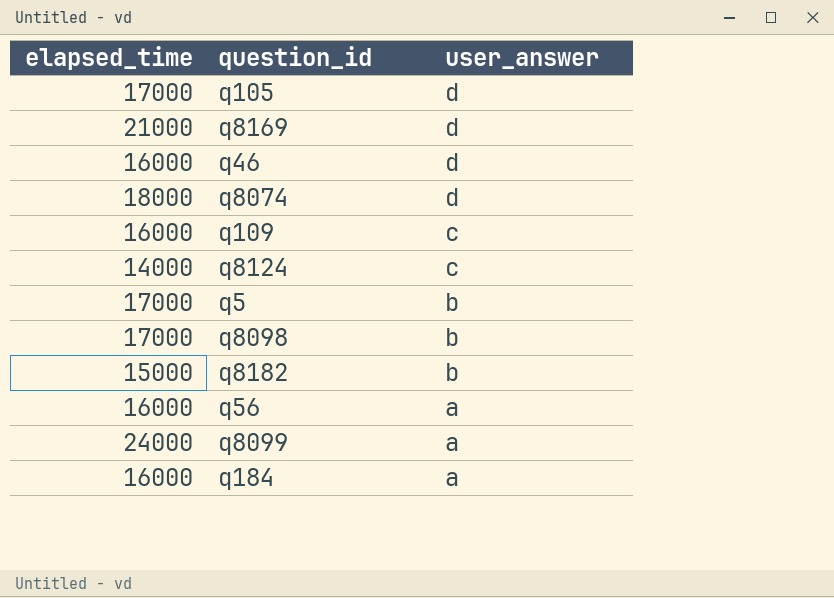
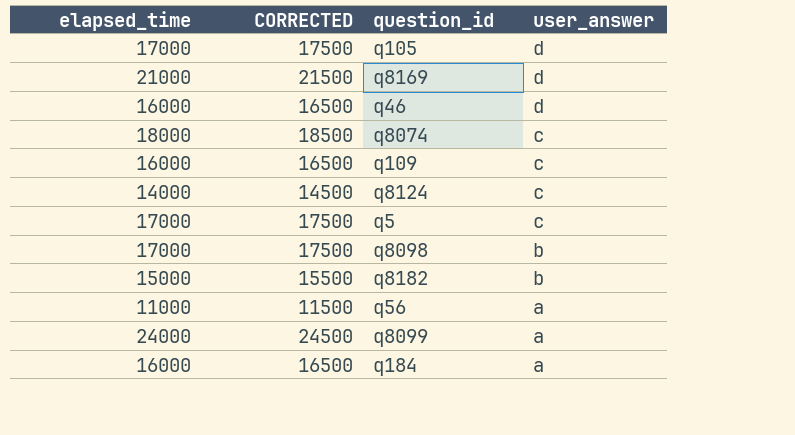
column CORRECTED | formula: none -> [elapsed_time] + 500
q8074 | user_answer: d -> c
q5 | user_answer: b -> c
q56 | elapsed_time: 16000 -> 11000

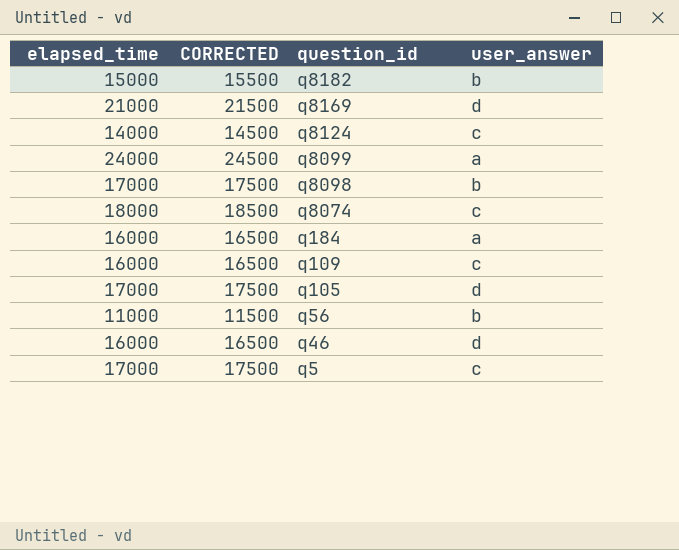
row order: user_answer descending -> question_id descending
q56 | user_answer: a -> b

